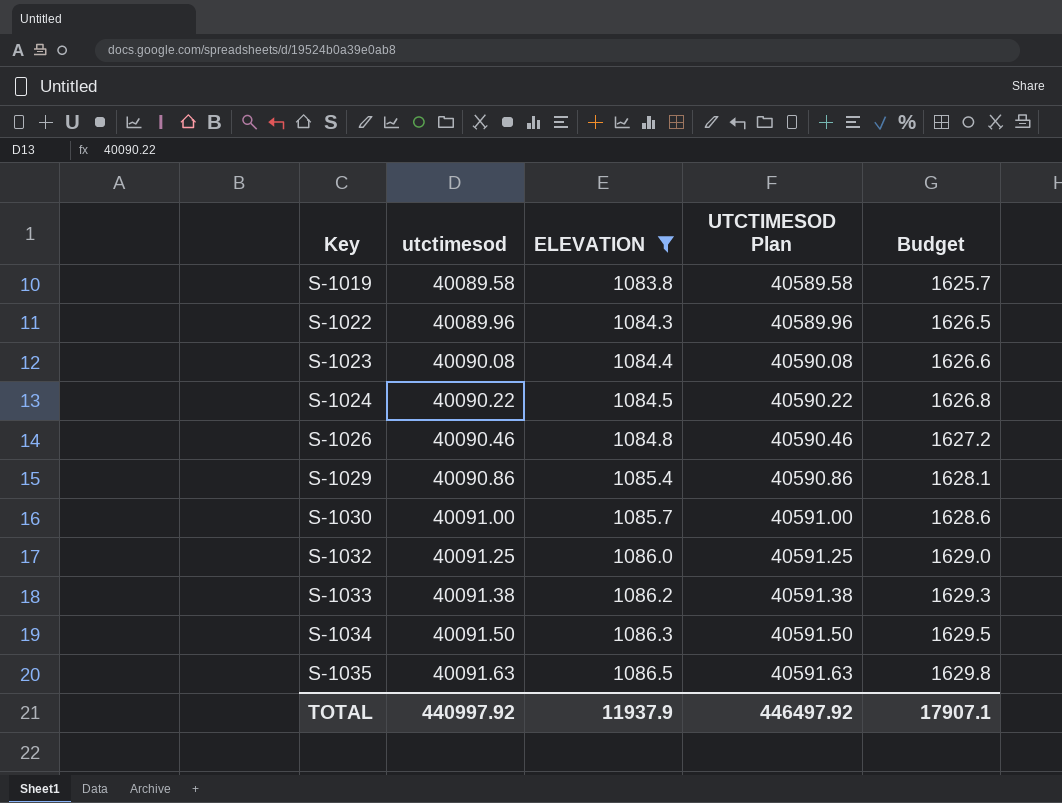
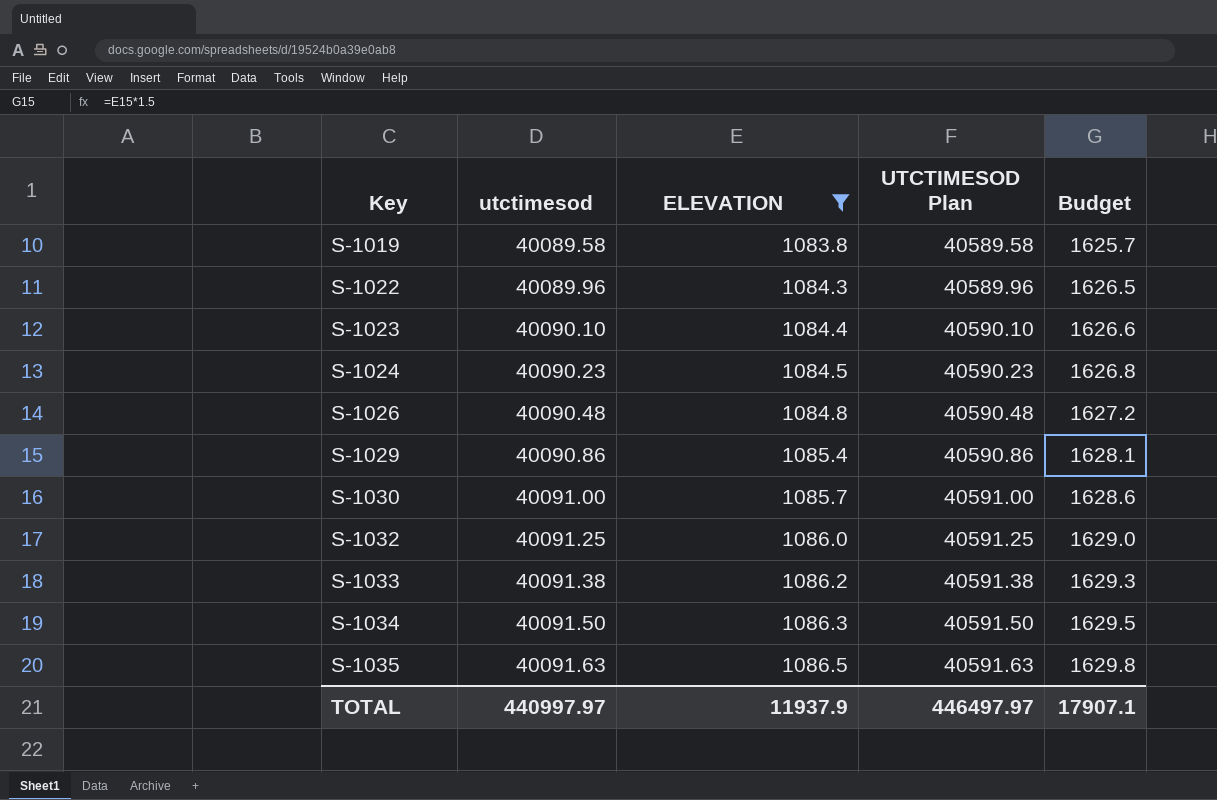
S-1023 | utctimesod: 40090.08 -> 40090.10
S-1023 | UTCTIMESOD Plan: 40590.08 -> 40590.10
S-1024 | utctimesod: 40090.22 -> 40090.23
S-1024 | UTCTIMESOD Plan: 40590.22 -> 40590.23
S-1026 | utctimesod: 40090.46 -> 40090.48
S-1026 | UTCTIMESOD Plan: 40590.46 -> 40590.48
TOTAL | utctimesod: 440997.92 -> 440997.97
TOTAL | UTCTIMESOD Plan: 446497.92 -> 446497.97

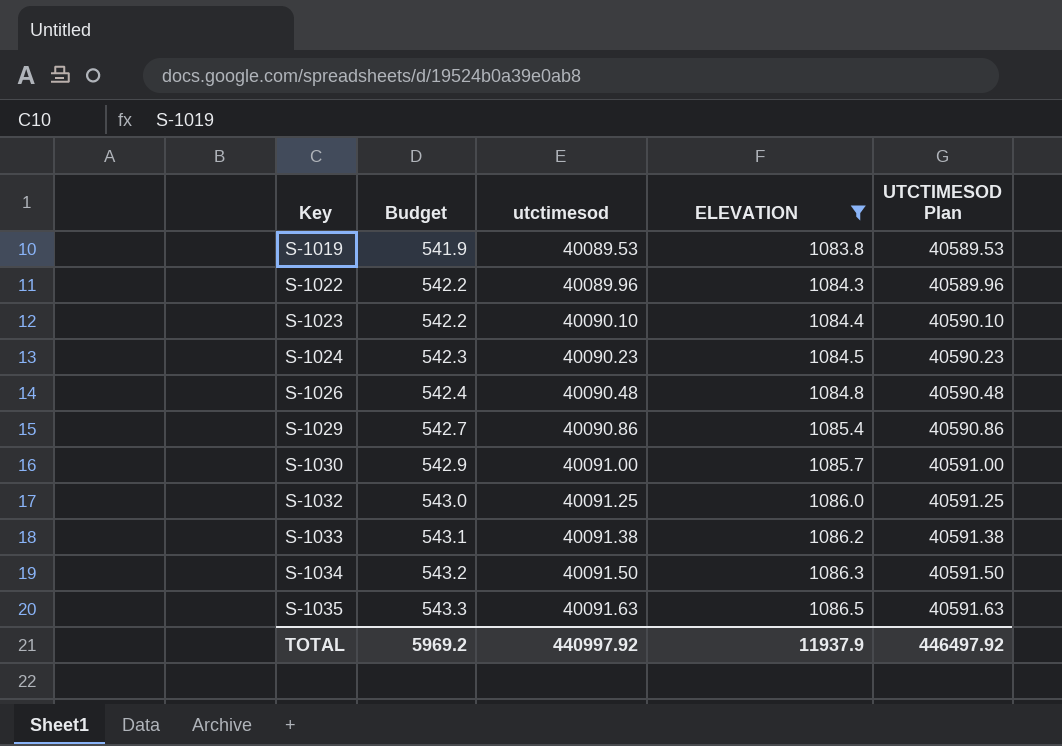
column Budget | formula: [ELEVATION] * 1.5 -> [ELEVATION] * 0.5
column Budget | position: 5 -> 2
S-1019 | utctimesod: 40089.58 -> 40089.53
S-1019 | UTCTIMESOD Plan: 40589.58 -> 40589.53
TOTAL | Budget: 17907.1 -> 5969.2
TOTAL | utctimesod: 440997.97 -> 440997.92
TOTAL | UTCTIMESOD Plan: 446497.97 -> 446497.92

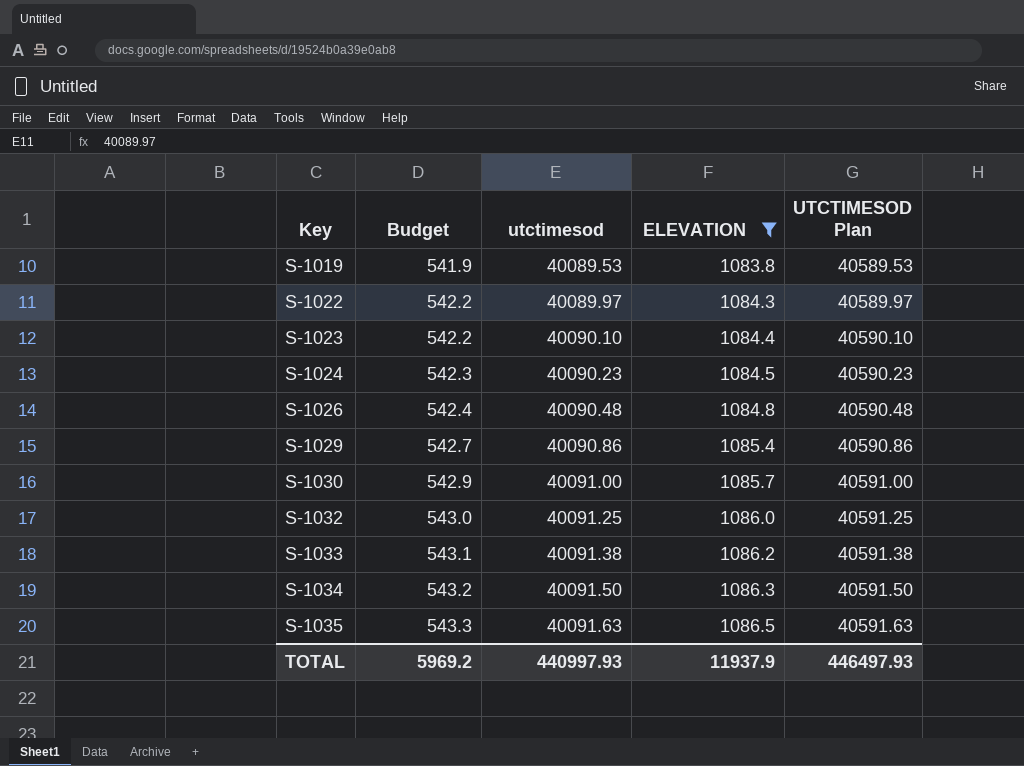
S-1022 | utctimesod: 40089.96 -> 40089.97
S-1022 | UTCTIMESOD Plan: 40589.96 -> 40589.97
TOTAL | utctimesod: 440997.92 -> 440997.93
TOTAL | UTCTIMESOD Plan: 446497.92 -> 446497.93

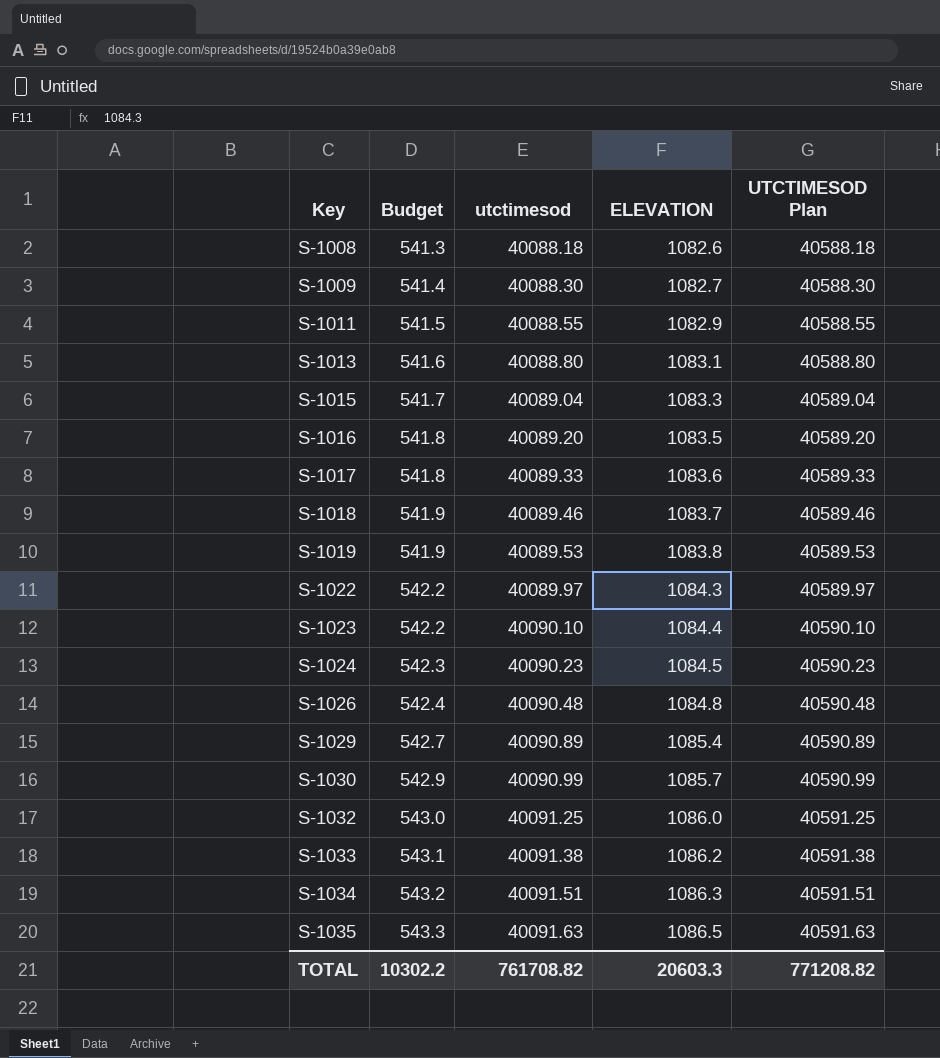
filter: ELEVATION >= 1083.8 -> none
S-1029 | utctimesod: 40090.86 -> 40090.89
S-1029 | UTCTIMESOD Plan: 40590.86 -> 40590.89
S-1030 | utctimesod: 40091.00 -> 40090.99
S-1030 | UTCTIMESOD Plan: 40591.00 -> 40590.99
S-1034 | utctimesod: 40091.50 -> 40091.51
S-1034 | UTCTIMESOD Plan: 40591.50 -> 40591.51
TOTAL | Budget: 5969.2 -> 10302.2
TOTAL | utctimesod: 440997.93 -> 761708.82
TOTAL | ELEVATION: 11937.9 -> 20603.3
TOTAL | UTCTIMESOD Plan: 446497.93 -> 771208.82

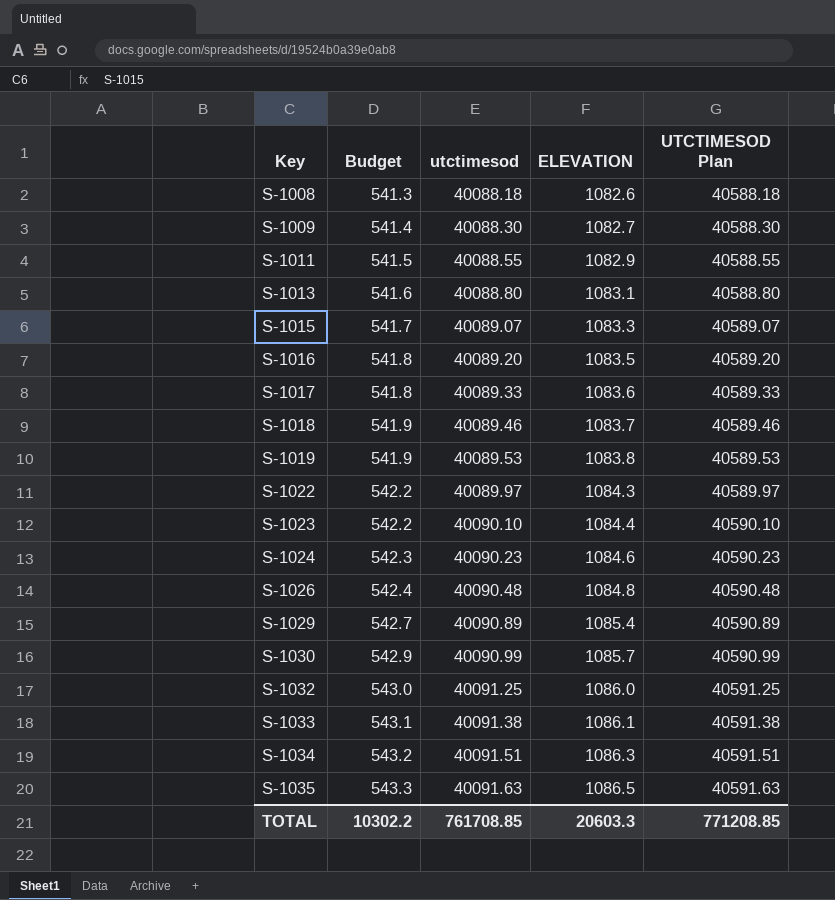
S-1015 | utctimesod: 40089.04 -> 40089.07
S-1015 | UTCTIMESOD Plan: 40589.04 -> 40589.07
S-1024 | ELEVATION: 1084.5 -> 1084.6
S-1033 | ELEVATION: 1086.2 -> 1086.1
TOTAL | utctimesod: 761708.82 -> 761708.85
TOTAL | UTCTIMESOD Plan: 771208.82 -> 771208.85

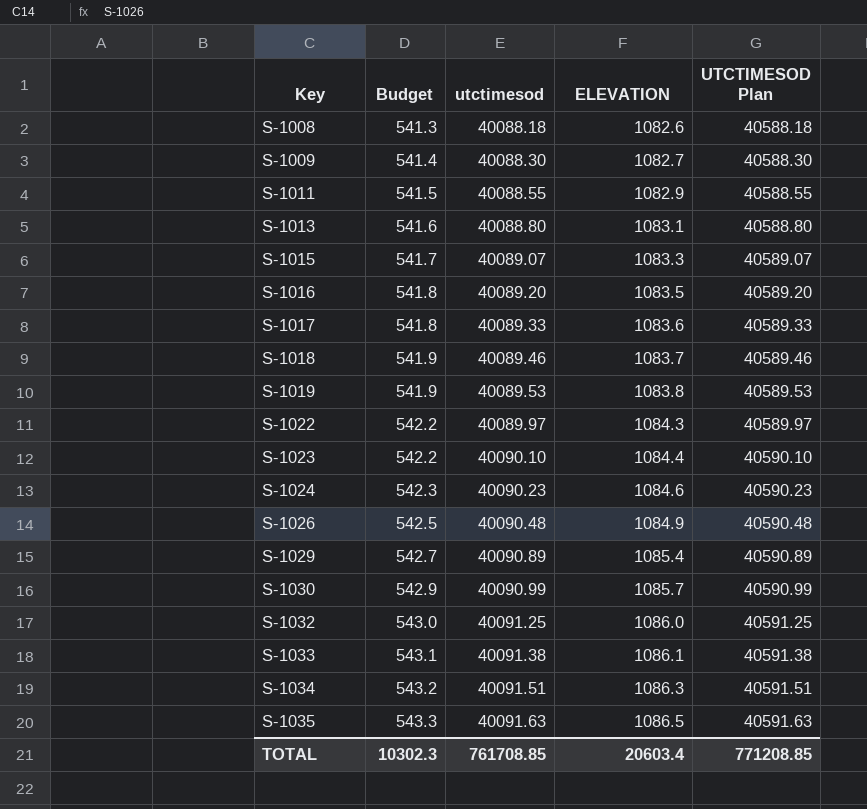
S-1026 | Budget: 542.4 -> 542.5
S-1026 | ELEVATION: 1084.8 -> 1084.9
TOTAL | Budget: 10302.2 -> 10302.3
TOTAL | ELEVATION: 20603.3 -> 20603.4

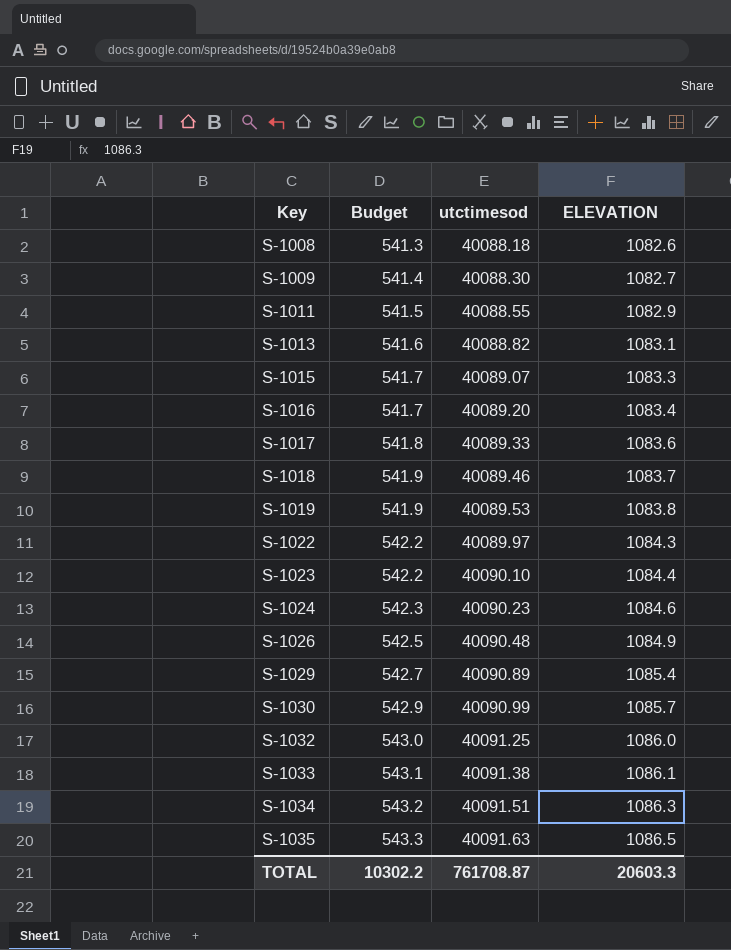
column UTCTIMESOD Plan | formula: [utctimesod] + 500 -> none
S-1013 | utctimesod: 40088.80 -> 40088.82
S-1016 | Budget: 541.8 -> 541.7
S-1016 | ELEVATION: 1083.5 -> 1083.4
TOTAL | Budget: 10302.3 -> 10302.2
TOTAL | utctimesod: 761708.85 -> 761708.87
TOTAL | ELEVATION: 20603.4 -> 20603.3

